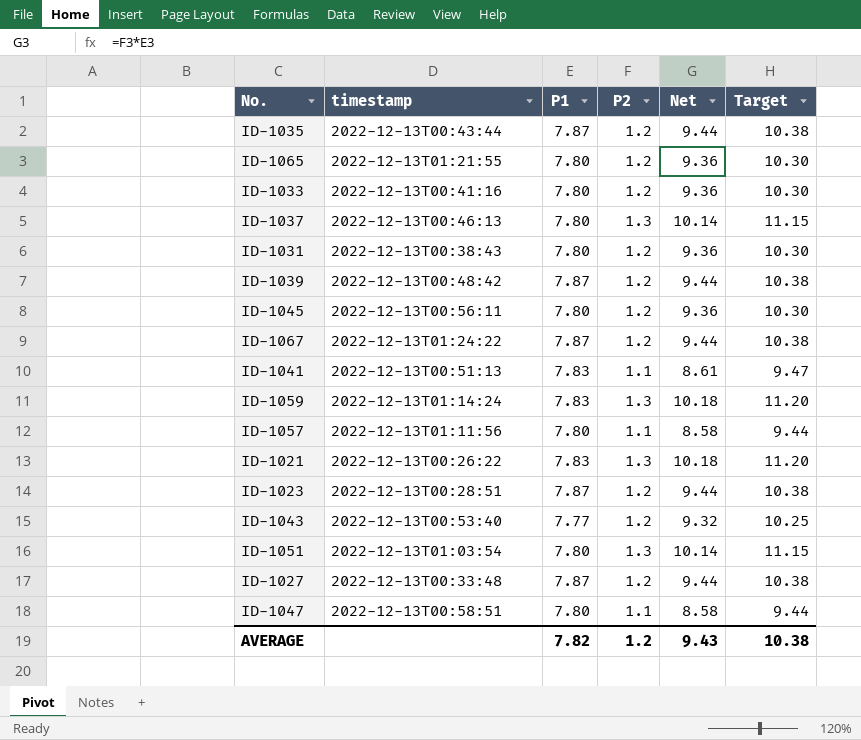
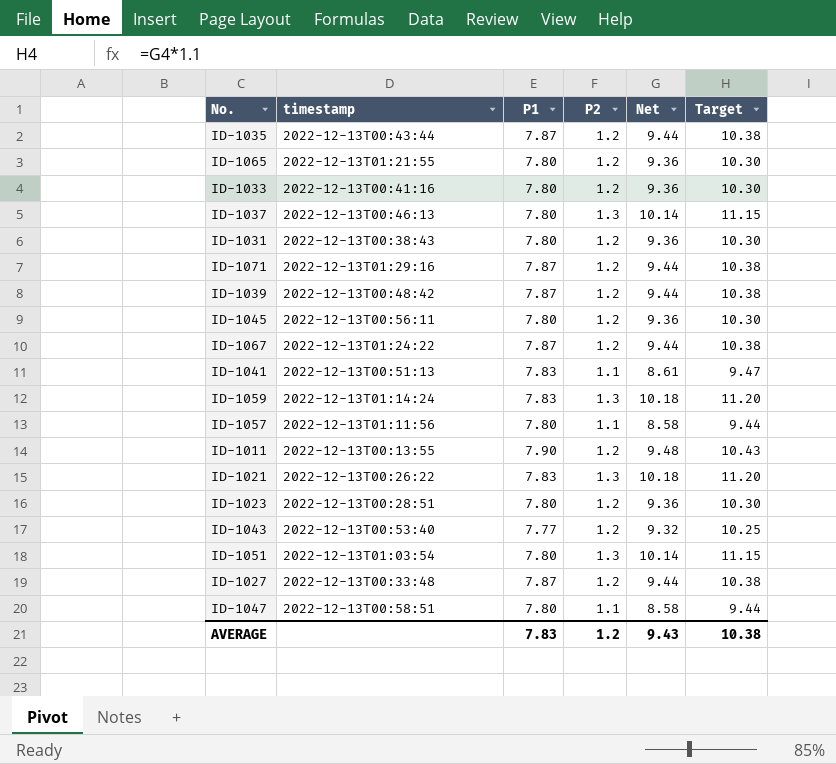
row ID-1071: none -> 2022-12-13T01:29:16 | 7.87 | 1.2 | 9.44 | 10.38
row ID-1011: none -> 2022-12-13T00:13:55 | 7.90 | 1.2 | 9.48 | 10.43
ID-1023 | P1: 7.87 -> 7.80
ID-1023 | Net: 9.44 -> 9.36
ID-1023 | Target: 10.38 -> 10.30
AVERAGE | P1: 7.82 -> 7.83

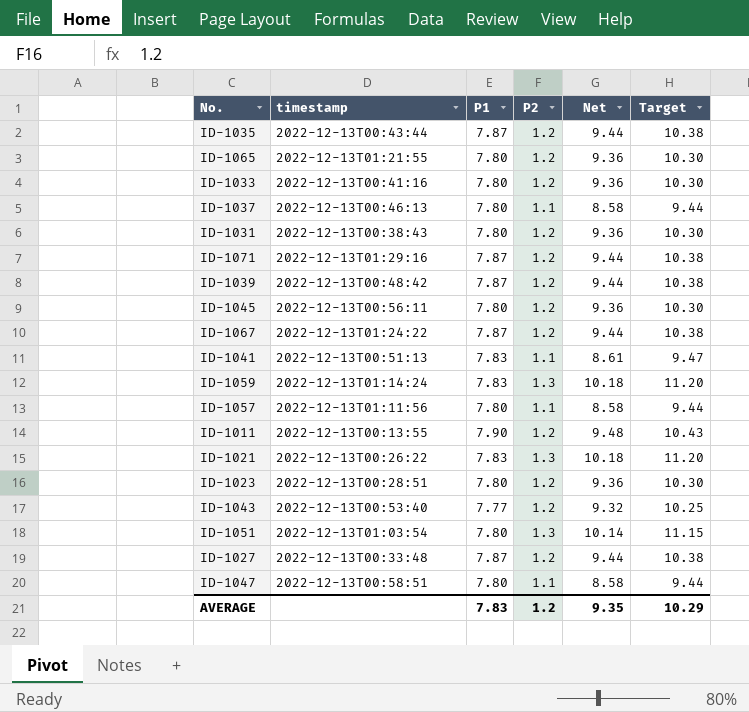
ID-1037 | P2: 1.3 -> 1.1
ID-1037 | Net: 10.14 -> 8.58
ID-1037 | Target: 11.15 -> 9.44
AVERAGE | Net: 9.43 -> 9.35
AVERAGE | Target: 10.38 -> 10.29

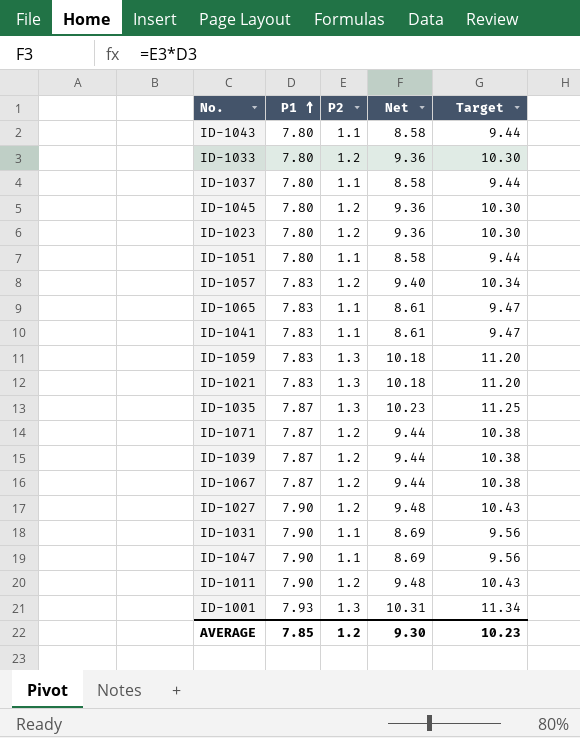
row order: none -> P1 ascending
column timestamp | position: 2 -> none
ID-1043 | P1: 7.77 -> 7.80
ID-1043 | P2: 1.2 -> 1.1
ID-1043 | Net: 9.32 -> 8.58
ID-1043 | Target: 10.25 -> 9.44
ID-1051 | P2: 1.3 -> 1.1
ID-1051 | Net: 10.14 -> 8.58
ID-1051 | Target: 11.15 -> 9.44
ID-1057 | P1: 7.80 -> 7.83
ID-1057 | P2: 1.1 -> 1.2
ID-1057 | Net: 8.58 -> 9.40
ID-1057 | Target: 9.44 -> 10.34
ID-1065 | P1: 7.80 -> 7.83
ID-1065 | P2: 1.2 -> 1.1
ID-1065 | Net: 9.36 -> 8.61
ID-1065 | Target: 10.30 -> 9.47
ID-1035 | P2: 1.2 -> 1.3
ID-1035 | Net: 9.44 -> 10.23
ID-1035 | Target: 10.38 -> 11.25
ID-1027 | P1: 7.87 -> 7.90
ID-1027 | Net: 9.44 -> 9.48
ID-1027 | Target: 10.38 -> 10.43
ID-1031 | P1: 7.80 -> 7.90
ID-1031 | P2: 1.2 -> 1.1
ID-1031 | Net: 9.36 -> 8.69
ID-1031 | Target: 10.30 -> 9.56
ID-1047 | P1: 7.80 -> 7.90
ID-1047 | Net: 8.58 -> 8.69
ID-1047 | Target: 9.44 -> 9.56
row ID-1001: none -> 7.93 | 1.3 | 10.31 | 11.34
AVERAGE | P1: 7.83 -> 7.85
AVERAGE | Net: 9.35 -> 9.30
AVERAGE | Target: 10.29 -> 10.23

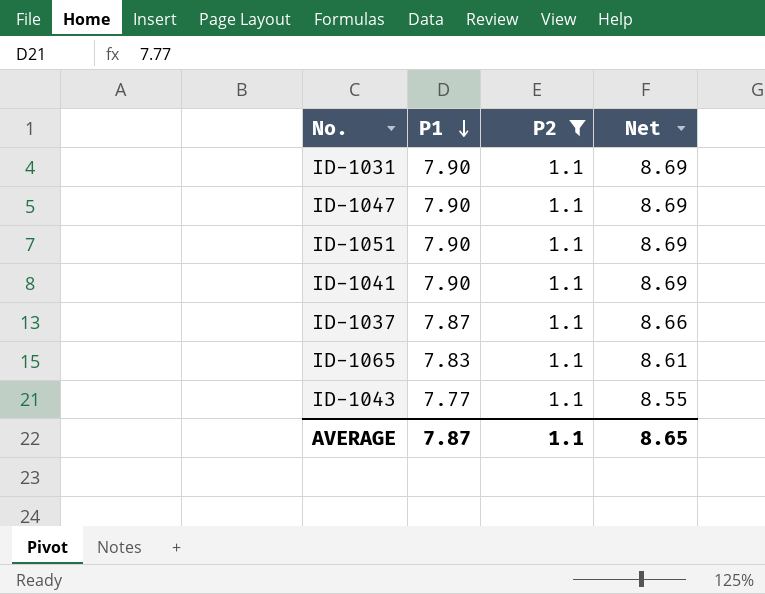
filter: none -> P2 = 1.1
row order: P1 ascending -> P1 descending
column Target | formula: [Net] * 1.1 -> none
ID-1051 | P1: 7.80 -> 7.90
ID-1051 | Net: 8.58 -> 8.69
ID-1041 | P1: 7.83 -> 7.90
ID-1041 | Net: 8.61 -> 8.69
ID-1037 | P1: 7.80 -> 7.87
ID-1037 | Net: 8.58 -> 8.66
ID-1043 | P1: 7.80 -> 7.77
ID-1043 | Net: 8.58 -> 8.55
AVERAGE | P1: 7.85 -> 7.87
AVERAGE | P2: 1.2 -> 1.1
AVERAGE | Net: 9.30 -> 8.65

